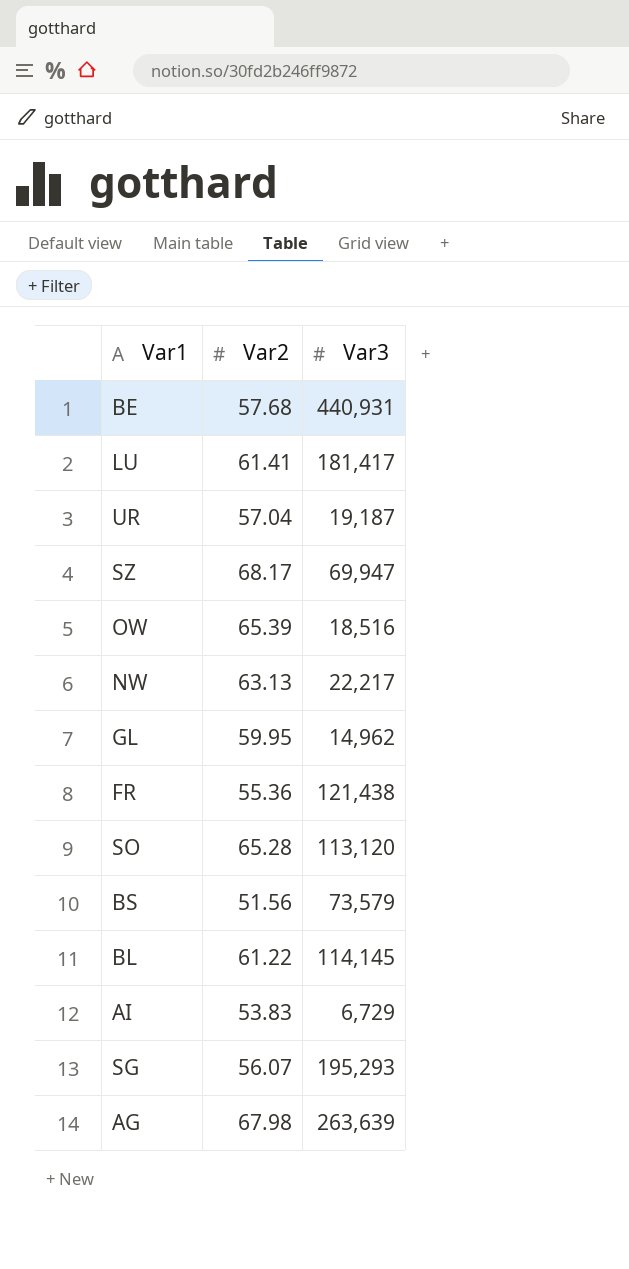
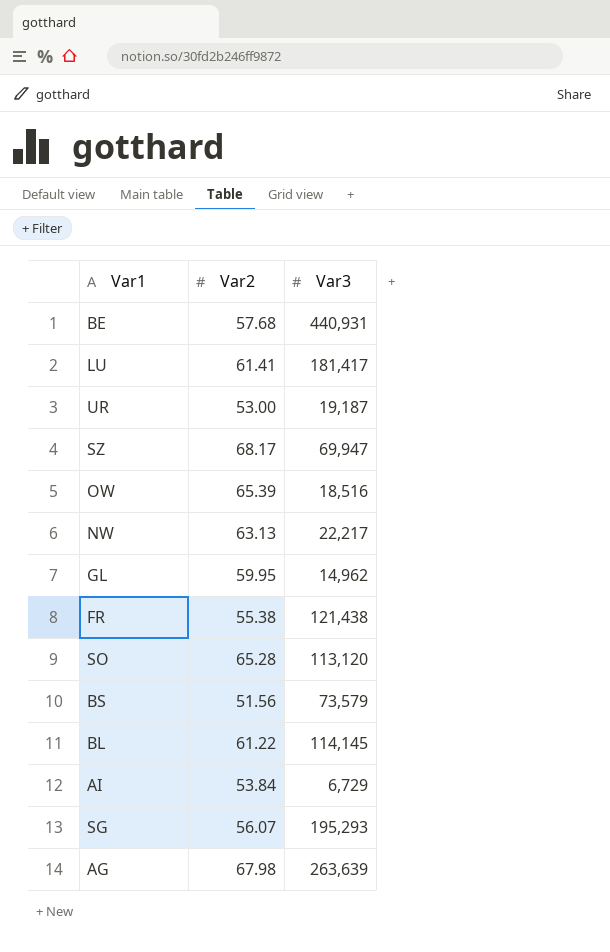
UR | Var2: 57.04 -> 53.00
FR | Var2: 55.36 -> 55.38
AI | Var2: 53.83 -> 53.84

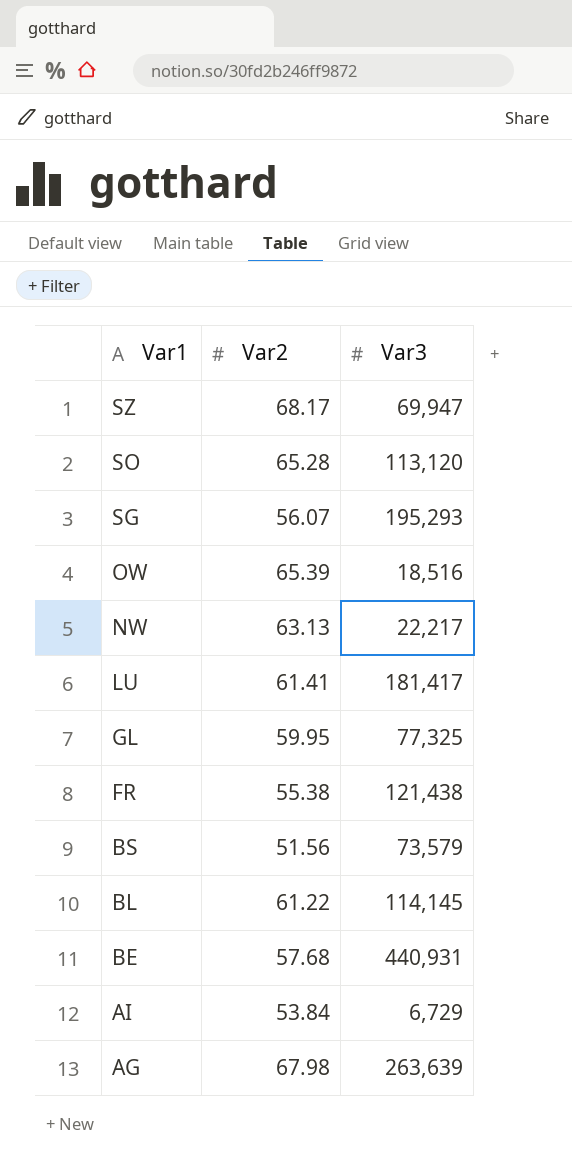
row order: none -> Var1 descending
row UR: 53.00 | 19,187 -> none
GL | Var3: 14,962 -> 77,325

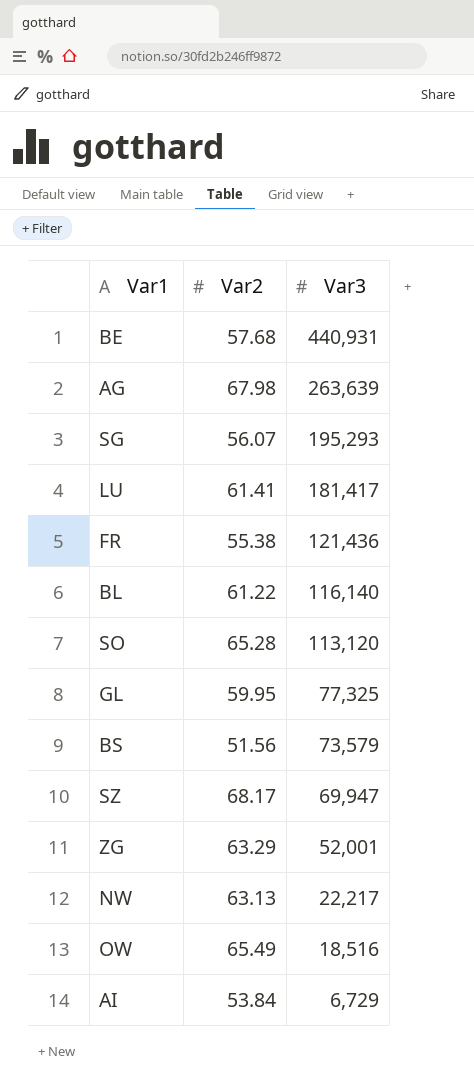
row order: Var1 descending -> Var3 descending
FR | Var3: 121,438 -> 121,436
BL | Var3: 114,145 -> 116,140
row ZG: none -> 63.29 | 52,001
OW | Var2: 65.39 -> 65.49

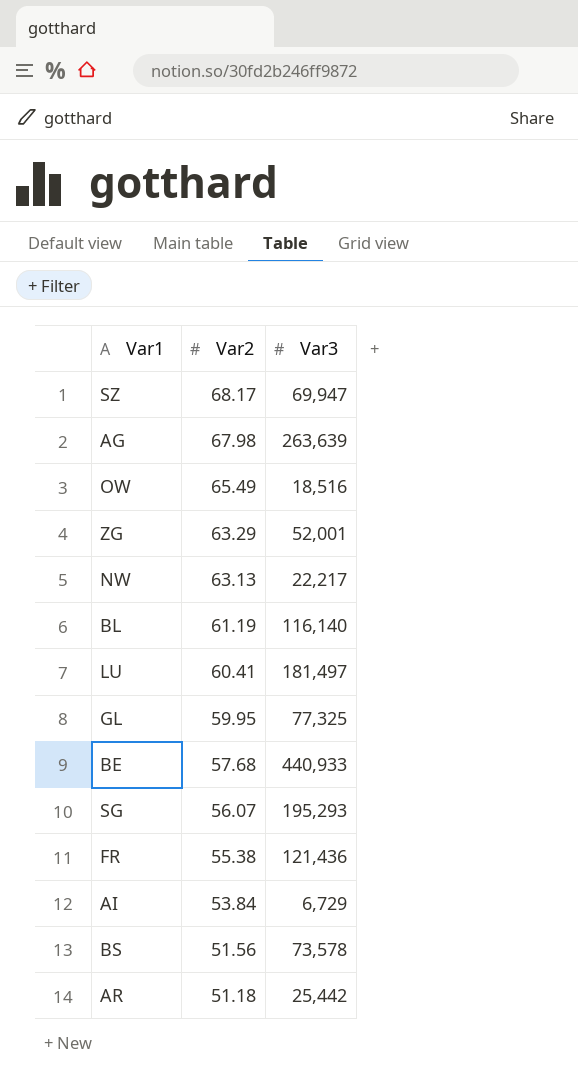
row order: Var3 descending -> Var2 descending
row SO: 65.28 | 113,120 -> none
BL | Var2: 61.22 -> 61.19
LU | Var2: 61.41 -> 60.41
LU | Var3: 181,417 -> 181,497
BE | Var3: 440,931 -> 440,933
BS | Var3: 73,579 -> 73,578
row AR: none -> 51.18 | 25,442

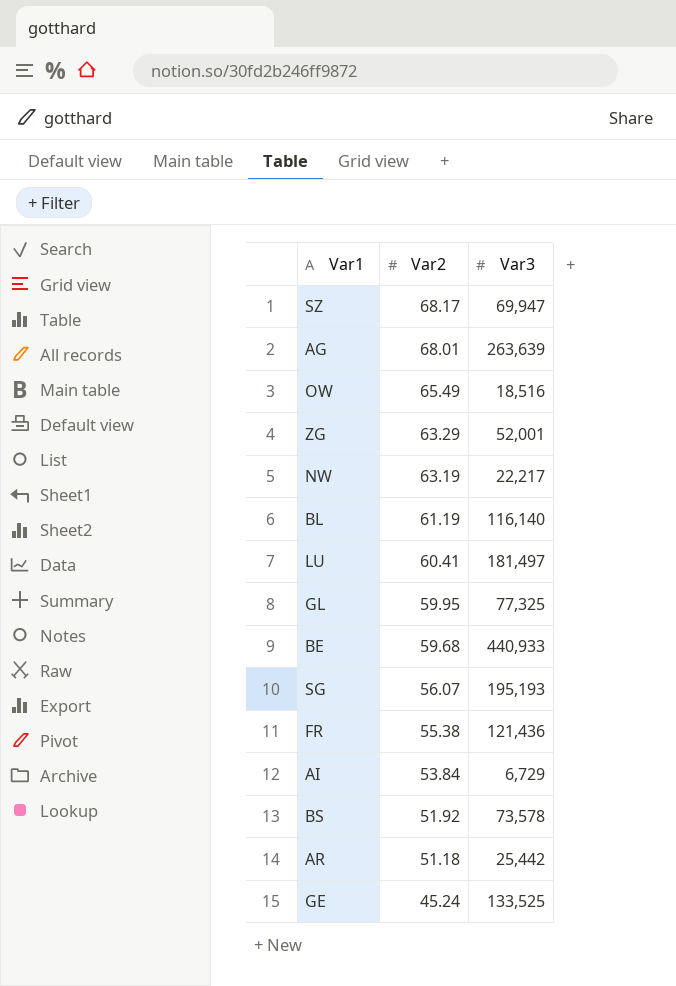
AG | Var2: 67.98 -> 68.01
NW | Var2: 63.13 -> 63.19
BE | Var2: 57.68 -> 59.68
SG | Var3: 195,293 -> 195,193
BS | Var2: 51.56 -> 51.92
row GE: none -> 45.24 | 133,525

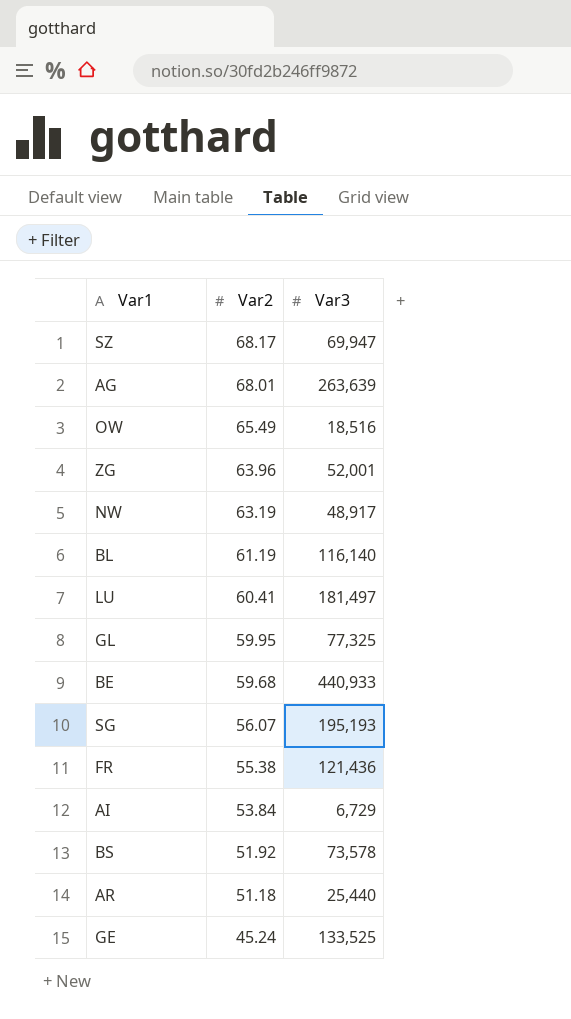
ZG | Var2: 63.29 -> 63.96
NW | Var3: 22,217 -> 48,917
AR | Var3: 25,442 -> 25,440

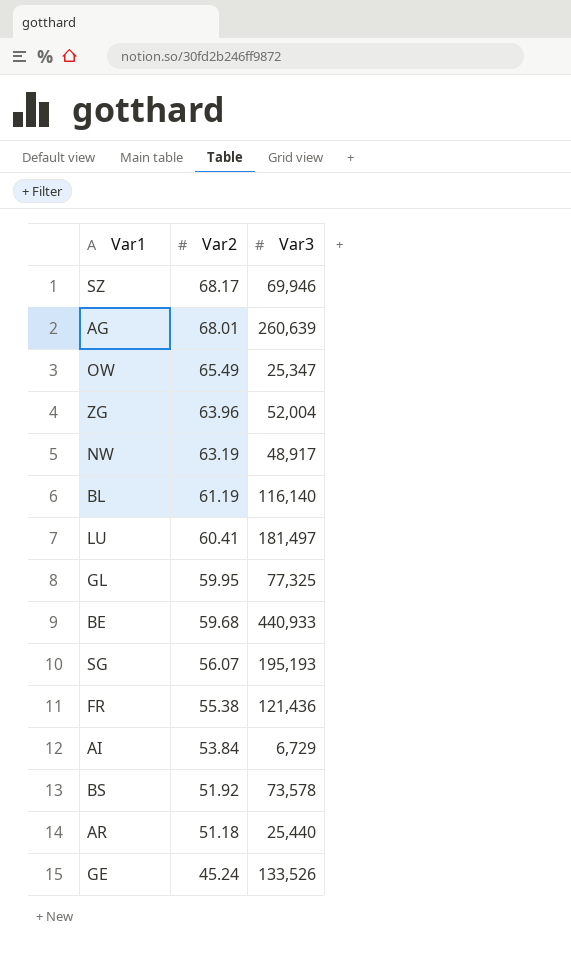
SZ | Var3: 69,947 -> 69,946
AG | Var3: 263,639 -> 260,639
OW | Var3: 18,516 -> 25,347
ZG | Var3: 52,001 -> 52,004
GE | Var3: 133,525 -> 133,526

